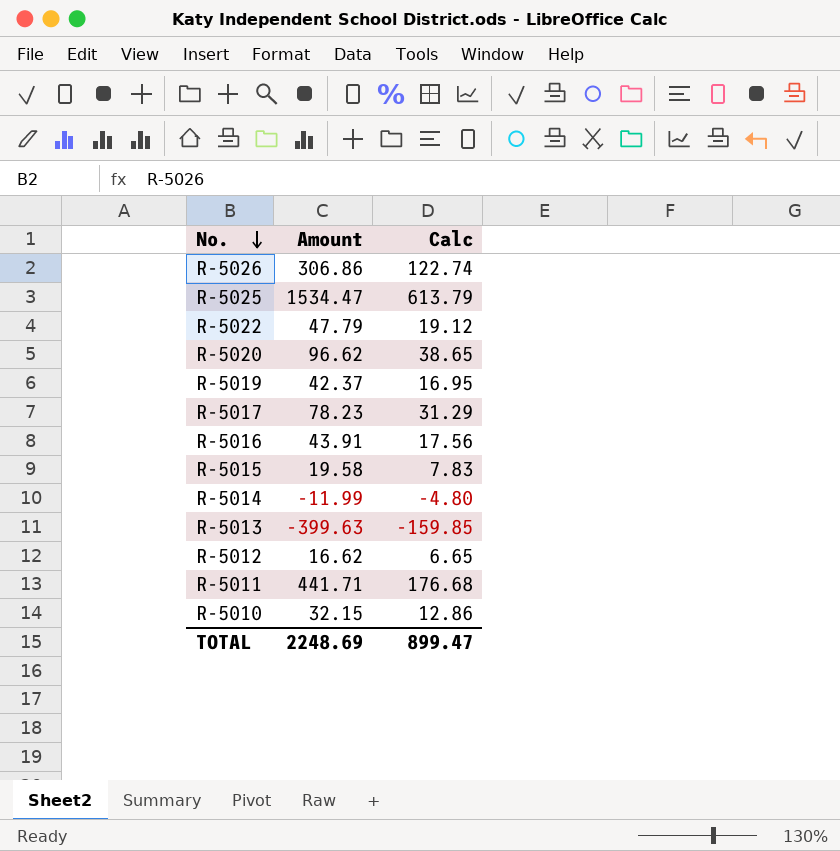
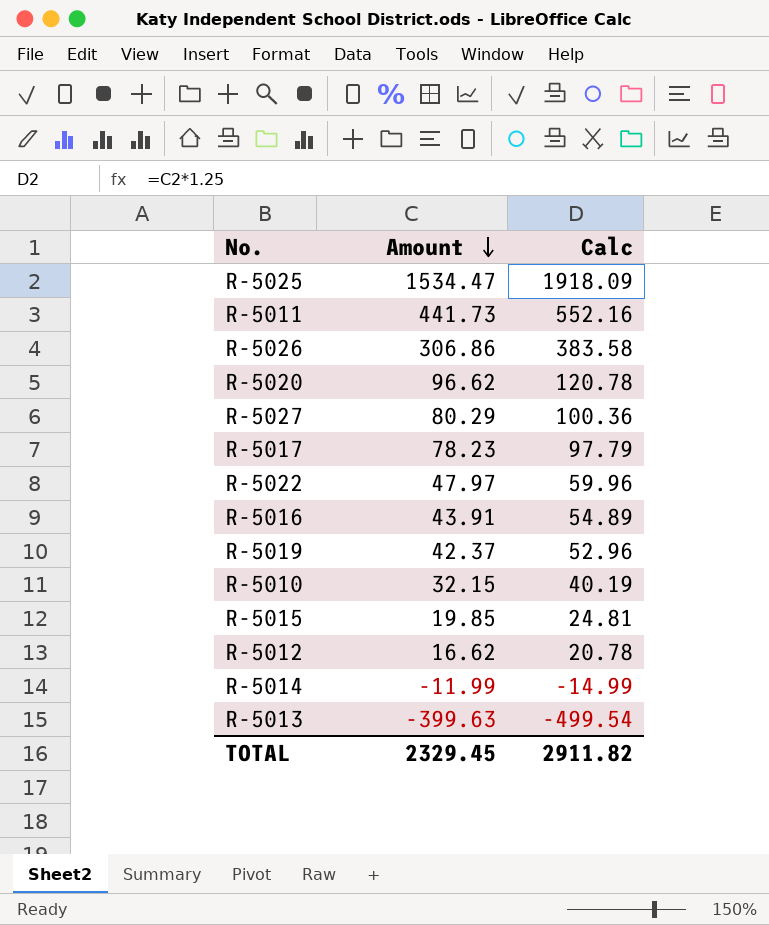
row order: No. descending -> Amount descending
column Calc | formula: [Amount] * 0.4 -> [Amount] * 1.25
R-5011 | Amount: 441.71 -> 441.73
row R-5027: none -> 80.29 | 100.36
R-5022 | Amount: 47.79 -> 47.97
R-5015 | Amount: 19.58 -> 19.85
TOTAL | Amount: 2248.69 -> 2329.45
TOTAL | Calc: 899.47 -> 2911.82

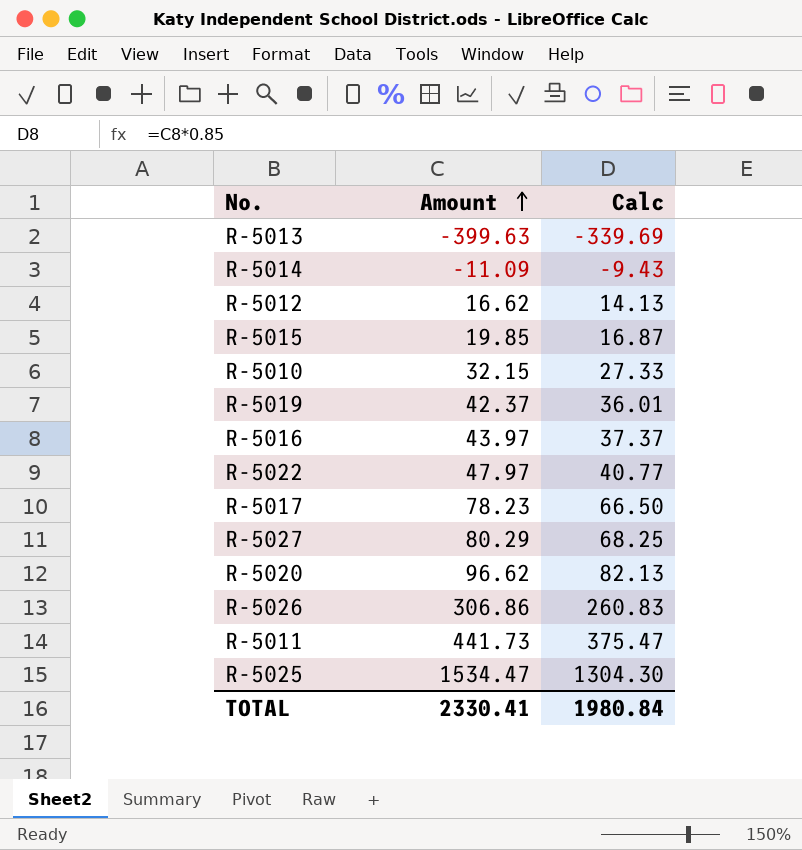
row order: Amount descending -> Amount ascending
column Calc | formula: [Amount] * 1.25 -> [Amount] * 0.85
R-5014 | Amount: -11.99 -> -11.09
R-5016 | Amount: 43.91 -> 43.97
TOTAL | Amount: 2329.45 -> 2330.41
TOTAL | Calc: 2911.82 -> 1980.84

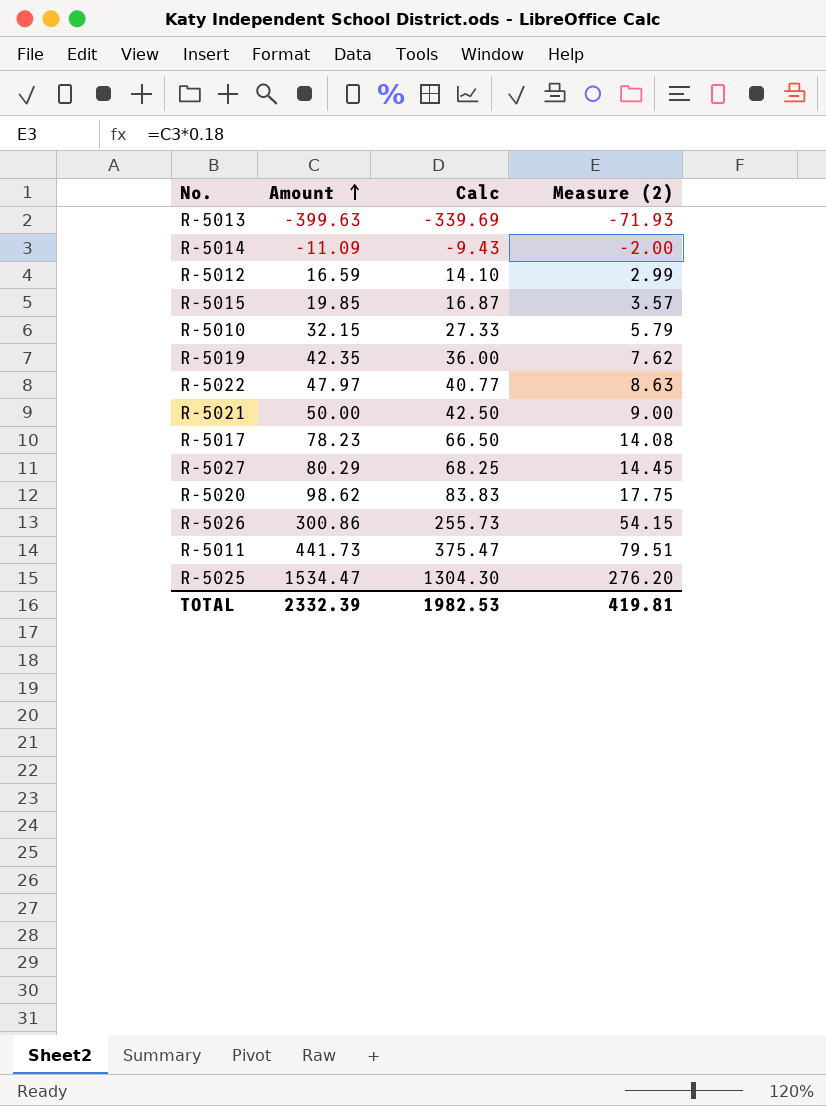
column Measure (2) | formula: none -> [Amount] * 0.18
row R-5016: 43.97 | 37.37 -> none
R-5012 | Amount: 16.62 -> 16.59
R-5012 | Calc: 14.13 -> 14.10
R-5019 | Amount: 42.37 -> 42.35
R-5019 | Calc: 36.01 -> 36.00
row R-5021: none -> 50.00 | 42.50 | 9.00
R-5020 | Amount: 96.62 -> 98.62
R-5020 | Calc: 82.13 -> 83.83
R-5026 | Amount: 306.86 -> 300.86
R-5026 | Calc: 260.83 -> 255.73
TOTAL | Amount: 2330.41 -> 2332.39
TOTAL | Calc: 1980.84 -> 1982.53

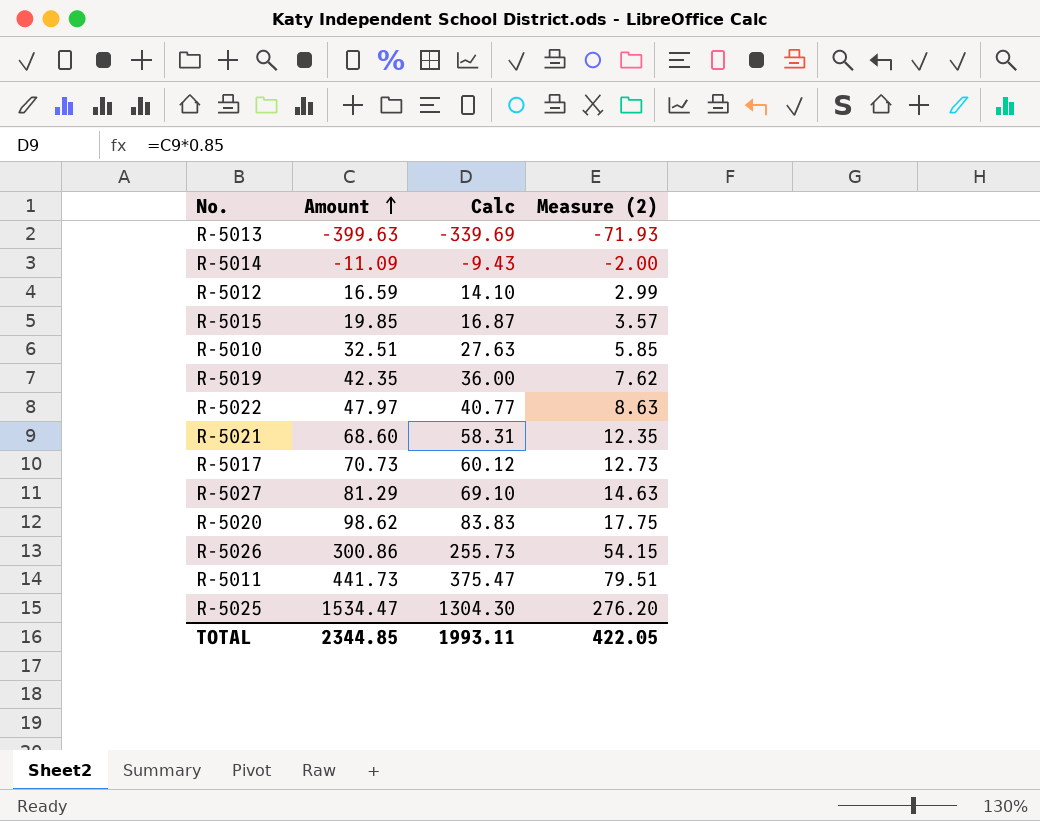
R-5010 | Amount: 32.15 -> 32.51
R-5010 | Calc: 27.33 -> 27.63
R-5010 | Measure (2): 5.79 -> 5.85
R-5021 | Amount: 50.00 -> 68.60
R-5021 | Calc: 42.50 -> 58.31
R-5021 | Measure (2): 9.00 -> 12.35
R-5017 | Amount: 78.23 -> 70.73
R-5017 | Calc: 66.50 -> 60.12
R-5017 | Measure (2): 14.08 -> 12.73
R-5027 | Amount: 80.29 -> 81.29
R-5027 | Calc: 68.25 -> 69.10
R-5027 | Measure (2): 14.45 -> 14.63
TOTAL | Amount: 2332.39 -> 2344.85
TOTAL | Calc: 1982.53 -> 1993.11
TOTAL | Measure (2): 419.81 -> 422.05

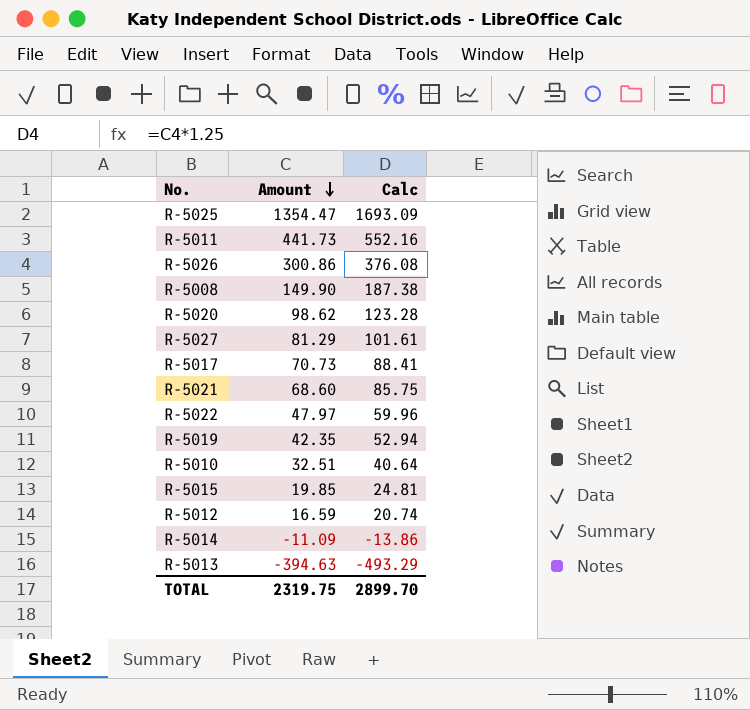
row order: Amount ascending -> Amount descending
column Measure (2) | formula: [Amount] * 0.18 -> none
column Calc | formula: [Amount] * 0.85 -> [Amount] * 1.25
R-5025 | Amount: 1534.47 -> 1354.47
row R-5008: none -> 149.90 | 187.38
R-5013 | Amount: -399.63 -> -394.63
TOTAL | Amount: 2344.85 -> 2319.75
TOTAL | Calc: 1993.11 -> 2899.70

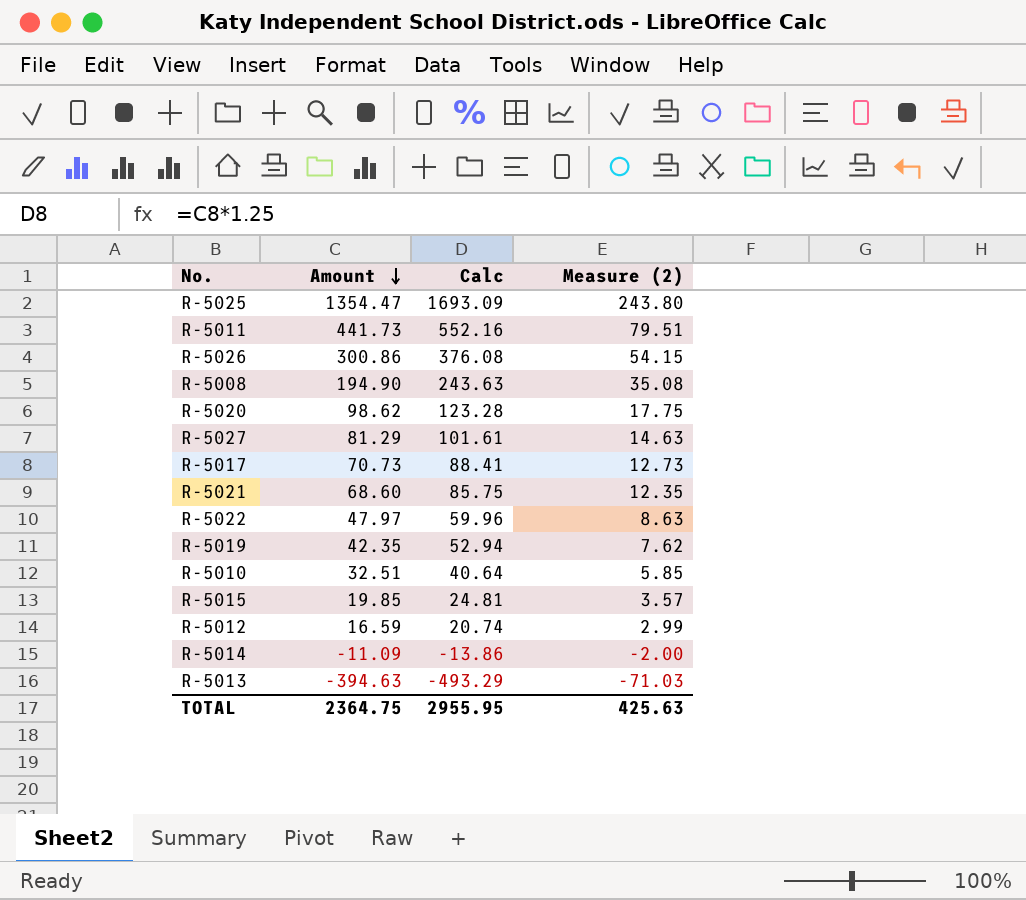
column Measure (2) | formula: none -> [Amount] * 0.18
R-5008 | Amount: 149.90 -> 194.90
R-5008 | Calc: 187.38 -> 243.63
TOTAL | Amount: 2319.75 -> 2364.75
TOTAL | Calc: 2899.70 -> 2955.95

